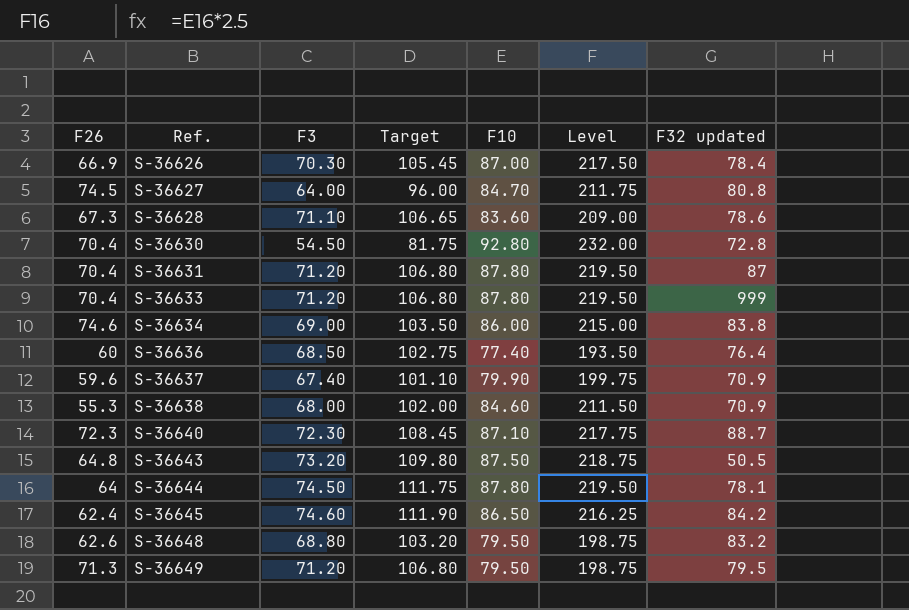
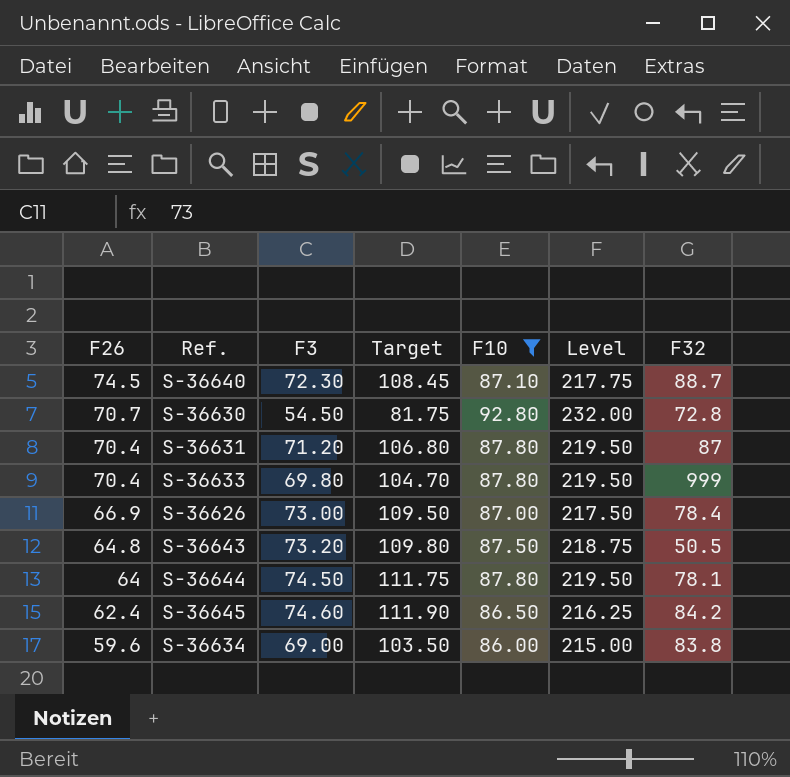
filter: none -> F10 >= 86.00
row order: Ref. ascending -> F26 descending
column name: F32 updated -> F32
S-36640 | F26: 72.3 -> 74.5
S-36630 | F26: 70.4 -> 70.7
S-36633 | F3: 71.20 -> 69.80
S-36633 | Target: 106.80 -> 104.70
S-36626 | F3: 70.30 -> 73.00
S-36626 | Target: 105.45 -> 109.50
S-36634 | F26: 74.6 -> 59.6

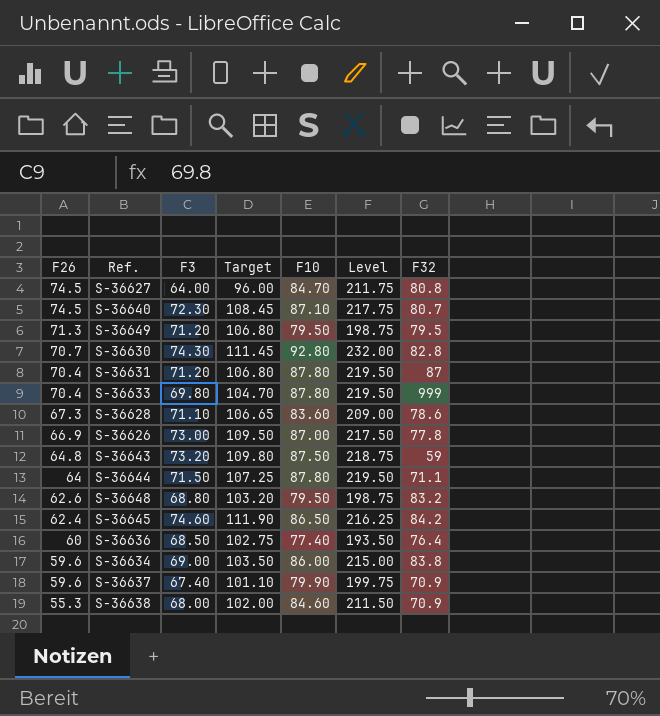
filter: F10 >= 86.00 -> none
S-36640 | F32: 88.7 -> 80.7
S-36630 | F3: 54.50 -> 74.30
S-36630 | Target: 81.75 -> 111.45
S-36630 | F32: 72.8 -> 82.8
S-36626 | F32: 78.4 -> 77.8
S-36643 | F32: 50.5 -> 59
S-36644 | F3: 74.50 -> 71.50
S-36644 | Target: 111.75 -> 107.25
S-36644 | F32: 78.1 -> 71.1

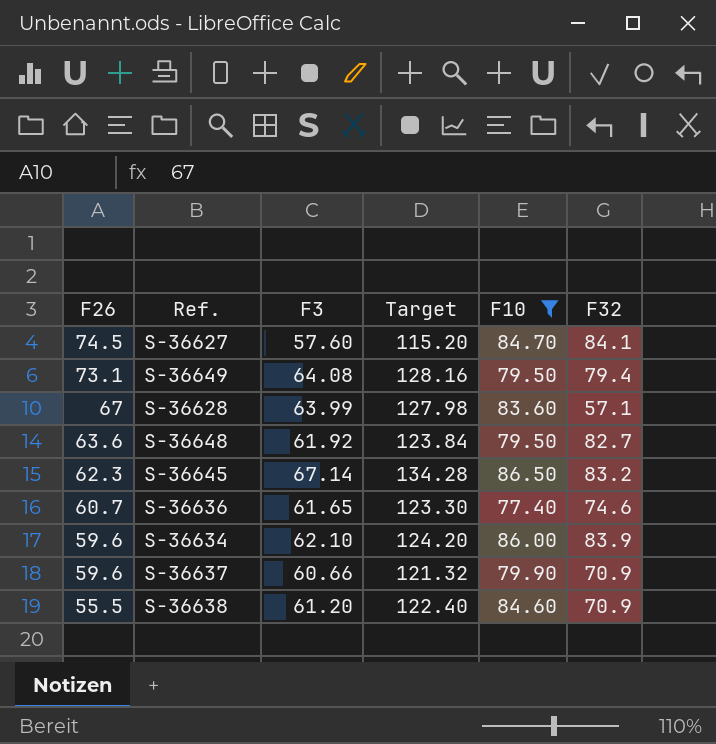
filter: none -> F10 <= 86.50
column Level | formula: [F10] * 2.5 -> none
column Target | formula: [F3] * 1.5 -> [F3] * 2
S-36627 | F3: 64.00 -> 57.60
S-36627 | F32: 80.8 -> 84.1
S-36649 | F26: 71.3 -> 73.1
S-36649 | F3: 71.20 -> 64.08
S-36649 | F32: 79.5 -> 79.4
S-36628 | F26: 67.3 -> 67
S-36628 | F3: 71.10 -> 63.99
S-36628 | F32: 78.6 -> 57.1
S-36648 | F26: 62.6 -> 63.6
S-36648 | F3: 68.80 -> 61.92
S-36648 | F32: 83.2 -> 82.7
S-36645 | F26: 62.4 -> 62.3
S-36645 | F3: 74.60 -> 67.14
S-36645 | F32: 84.2 -> 83.2
S-36636 | F26: 60 -> 60.7
S-36636 | F3: 68.50 -> 61.65
S-36636 | F32: 76.4 -> 74.6
S-36634 | F3: 69.00 -> 62.10
S-36634 | F32: 83.8 -> 83.9
S-36637 | F3: 67.40 -> 60.66
S-36638 | F26: 55.3 -> 55.5
S-36638 | F3: 68.00 -> 61.20

